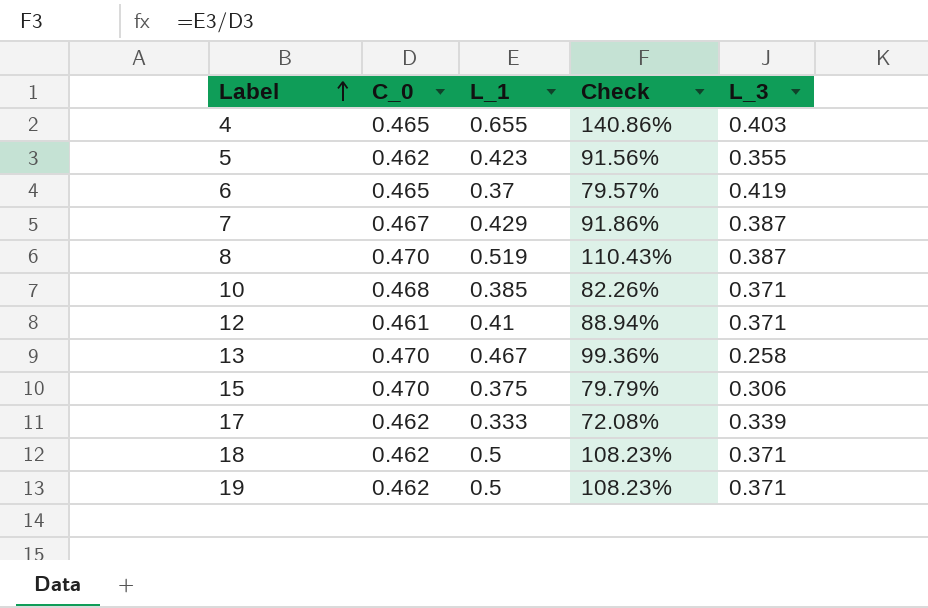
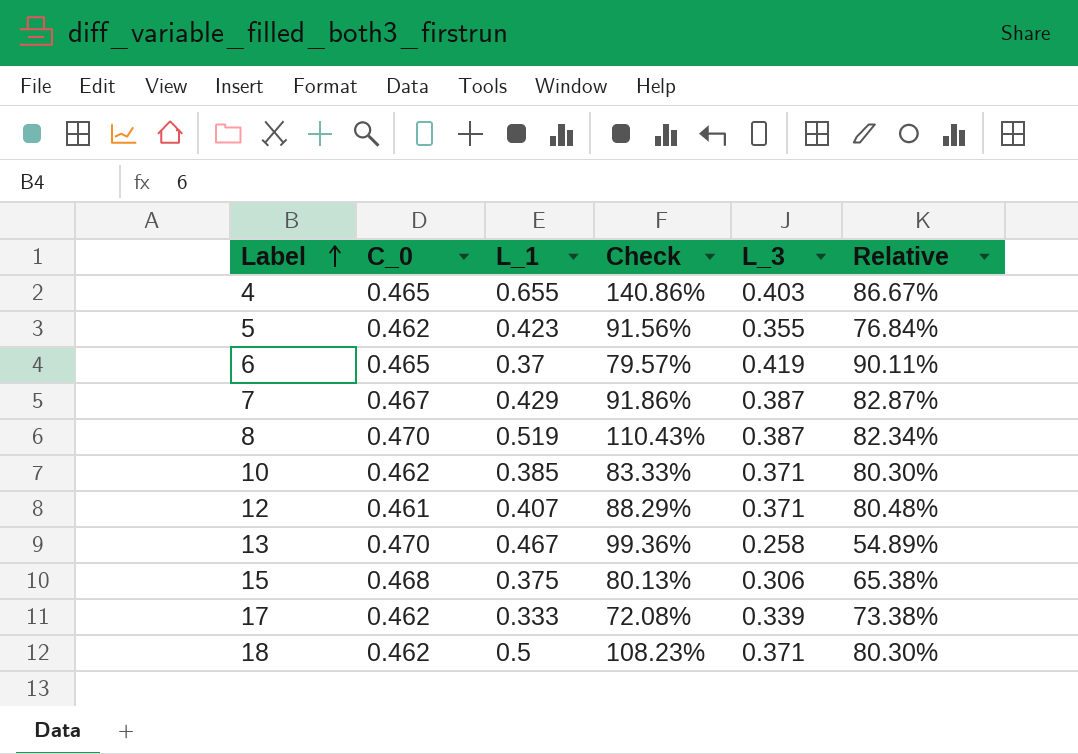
column Relative | formula: none -> [L_3] / [C_0]
row 19: 0.462 | 0.5 | 108.23% | 0.371 -> none
10 | C_0: 0.468 -> 0.462
10 | Check: 82.26% -> 83.33%
12 | L_1: 0.41 -> 0.407
12 | Check: 88.94% -> 88.29%
15 | C_0: 0.470 -> 0.468
15 | Check: 79.79% -> 80.13%

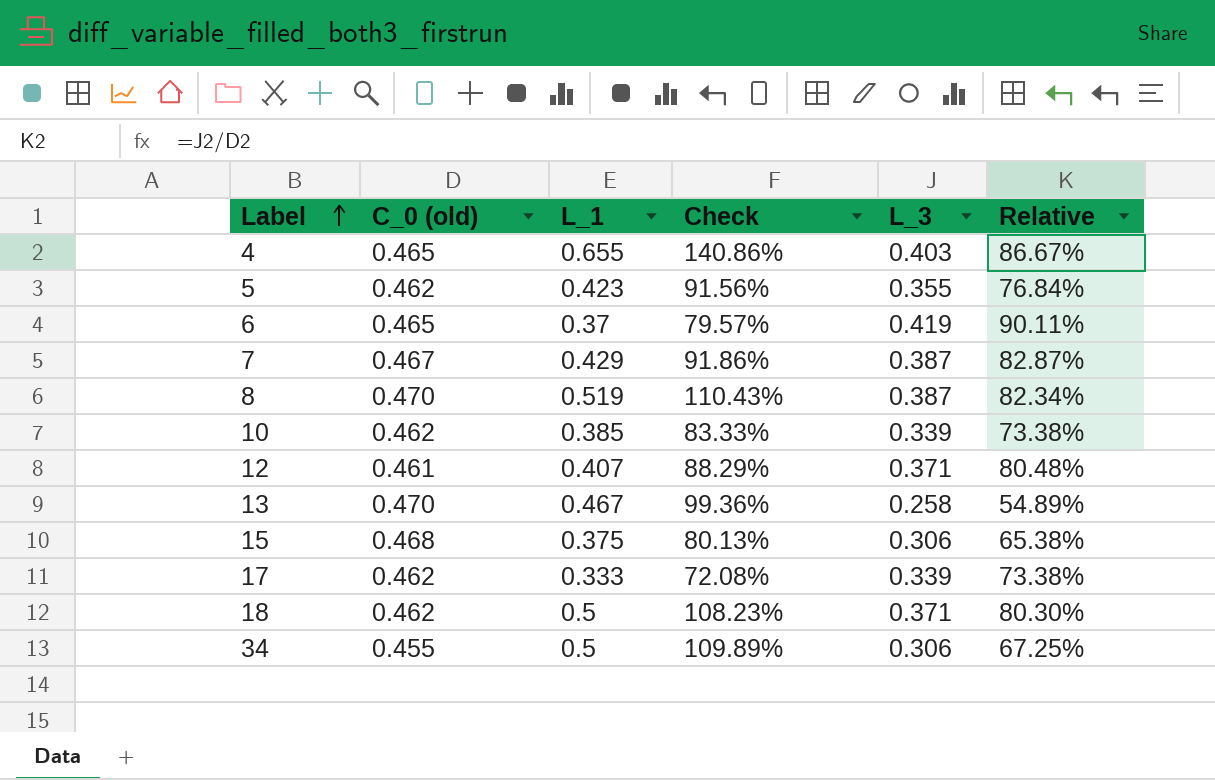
column name: C_0 -> C_0 (old)
10 | L_3: 0.371 -> 0.339
10 | Relative: 80.30% -> 73.38%
row 34: none -> 0.455 | 0.5 | 109.89% | 0.306 | 67.25%

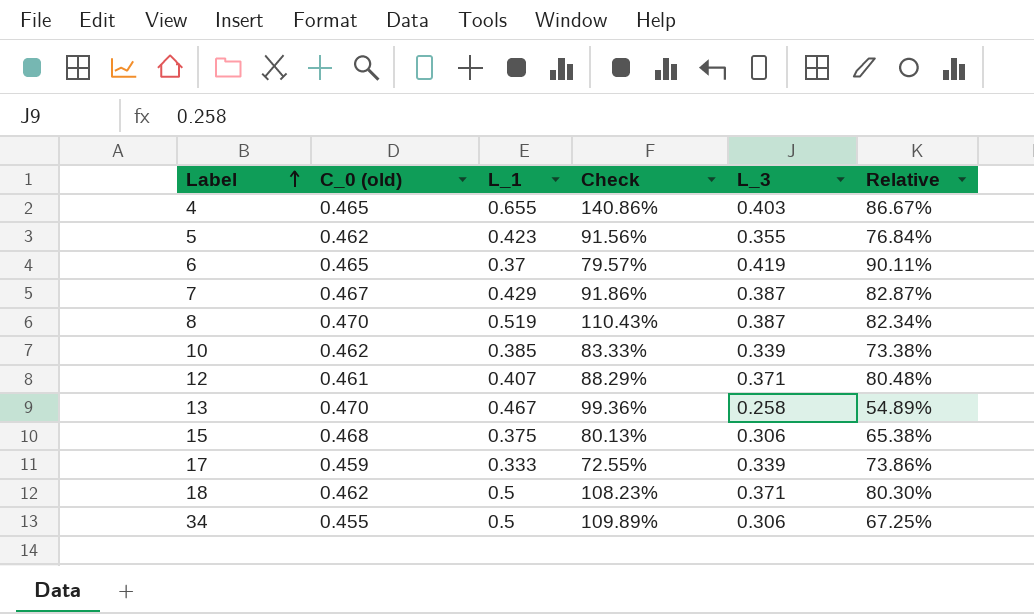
17 | C_0 (old): 0.462 -> 0.459
17 | Check: 72.08% -> 72.55%
17 | Relative: 73.38% -> 73.86%

